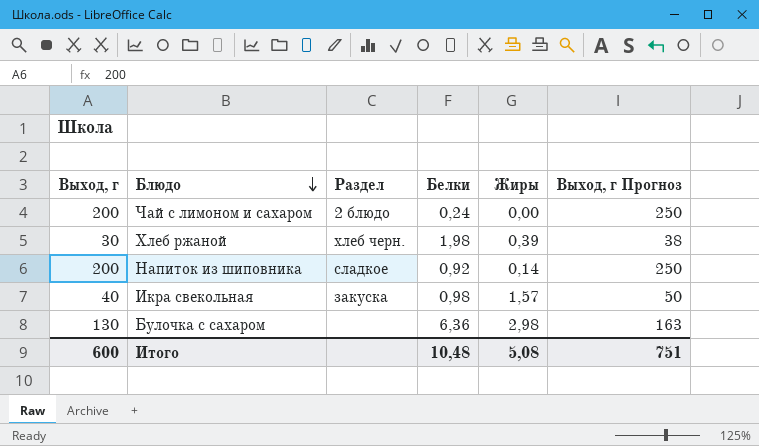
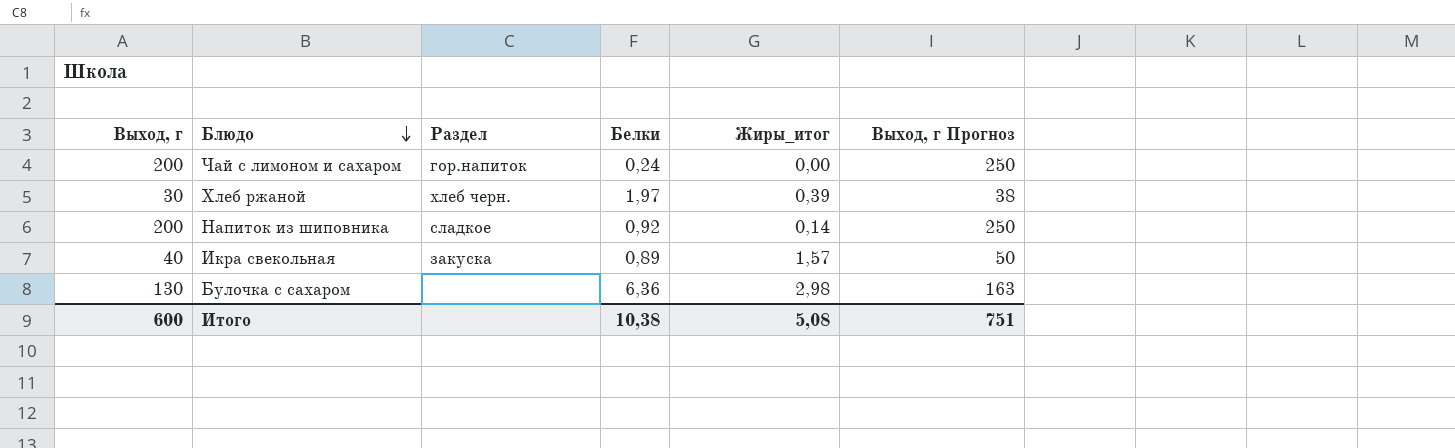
column name: Жиры -> Жиры_итог
Чай с лимоном и сахаром | Раздел: 2 блюдо -> гор.напиток
Хлеб ржаной | Белки: 1,98 -> 1,97
Икра свекольная | Белки: 0,98 -> 0,89
Итого | Белки: 10,48 -> 10,38

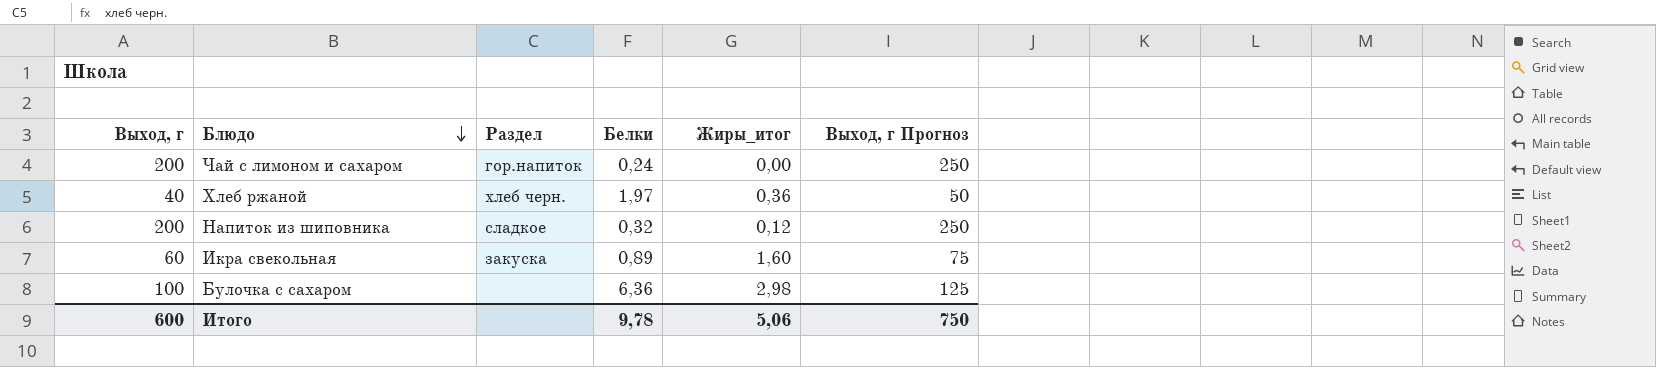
Хлеб ржаной | Выход, г: 30 -> 40
Хлеб ржаной | Жиры_итог: 0,39 -> 0,36
Хлеб ржаной | Выход, г Прогноз: 38 -> 50
Напиток из шиповника | Белки: 0,92 -> 0,32
Напиток из шиповника | Жиры_итог: 0,14 -> 0,12
Икра свекольная | Выход, г: 40 -> 60
Икра свекольная | Жиры_итог: 1,57 -> 1,60
Икра свекольная | Выход, г Прогноз: 50 -> 75
Булочка с сахаром | Выход, г: 130 -> 100
Булочка с сахаром | Выход, г Прогноз: 163 -> 125
Итого | Белки: 10,38 -> 9,78
Итого | Жиры_итог: 5,08 -> 5,06
Итого | Выход, г Прогноз: 751 -> 750

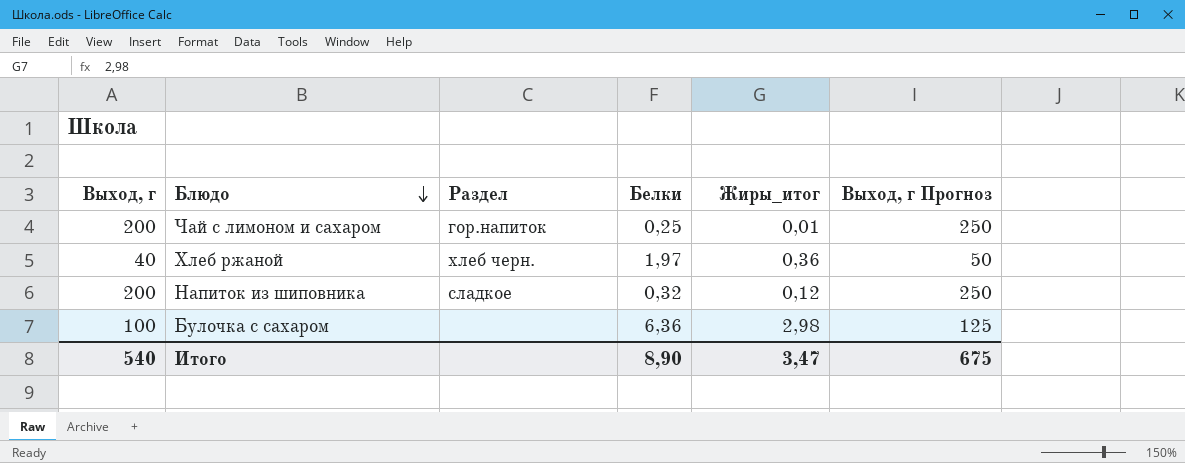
row Икра свекольная: 60 | закуска | 0,89 | 1,60 | 75 -> none
Чай с лимоном и сахаром | Белки: 0,24 -> 0,25
Чай с лимоном и сахаром | Жиры_итог: 0,00 -> 0,01
Итого | Выход, г: 600 -> 540
Итого | Белки: 9,78 -> 8,90
Итого | Жиры_итог: 5,06 -> 3,47
Итого | Выход, г Прогноз: 750 -> 675

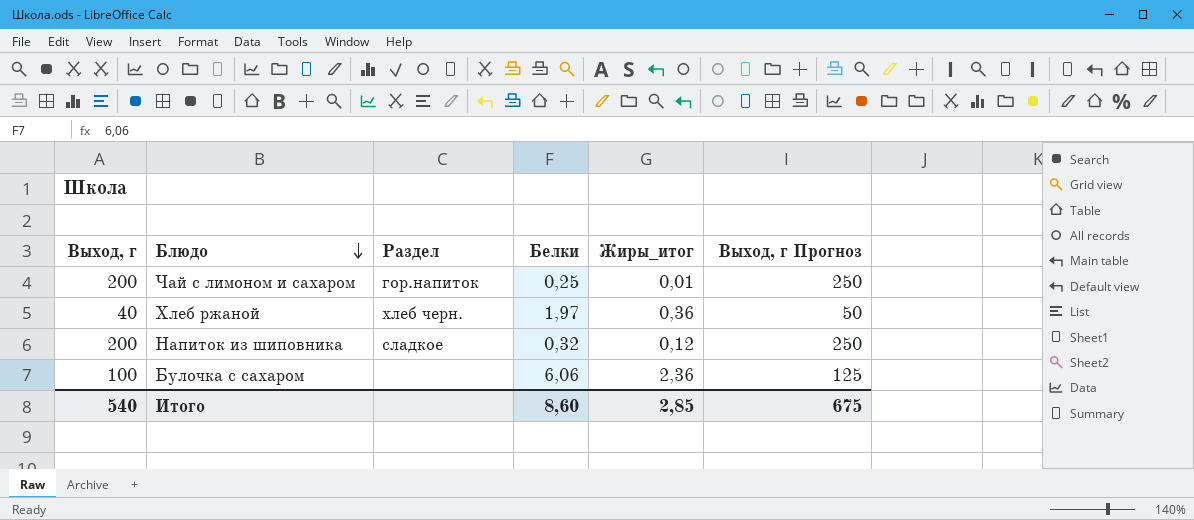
Булочка с сахаром | Белки: 6,36 -> 6,06
Булочка с сахаром | Жиры_итог: 2,98 -> 2,36
Итого | Белки: 8,90 -> 8,60
Итого | Жиры_итог: 3,47 -> 2,85

